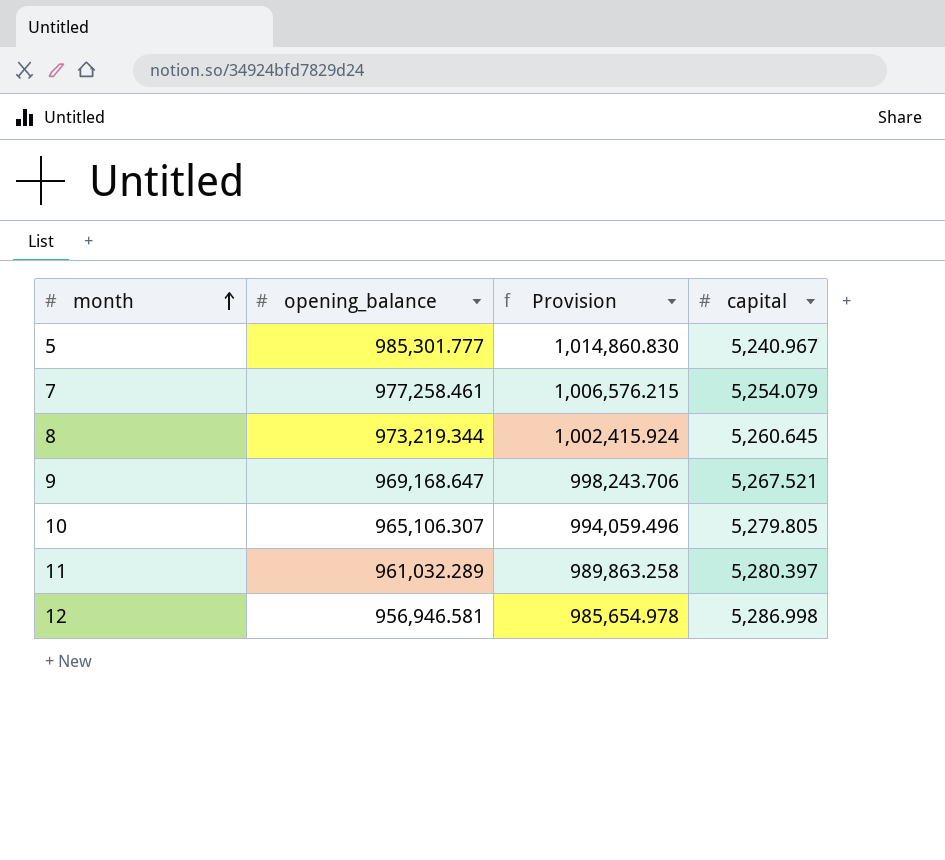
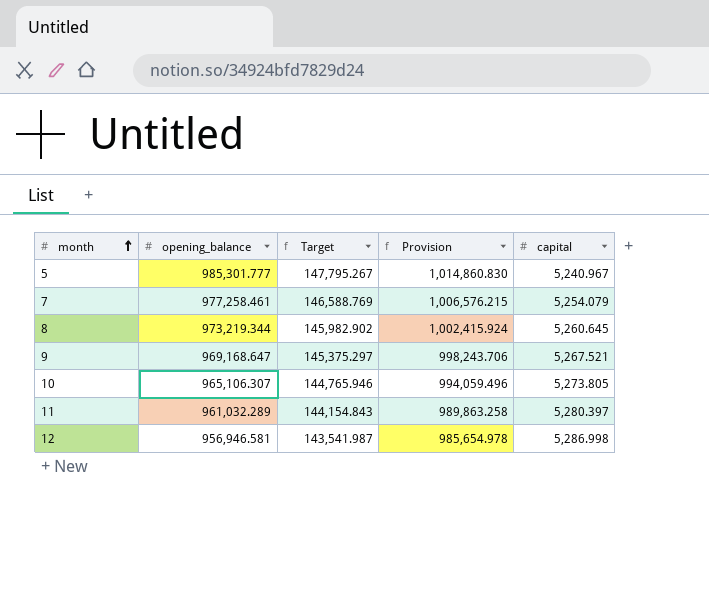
column Target | formula: none -> [opening_balance] * 0.15
10 | capital: 5,279.805 -> 5,273.805

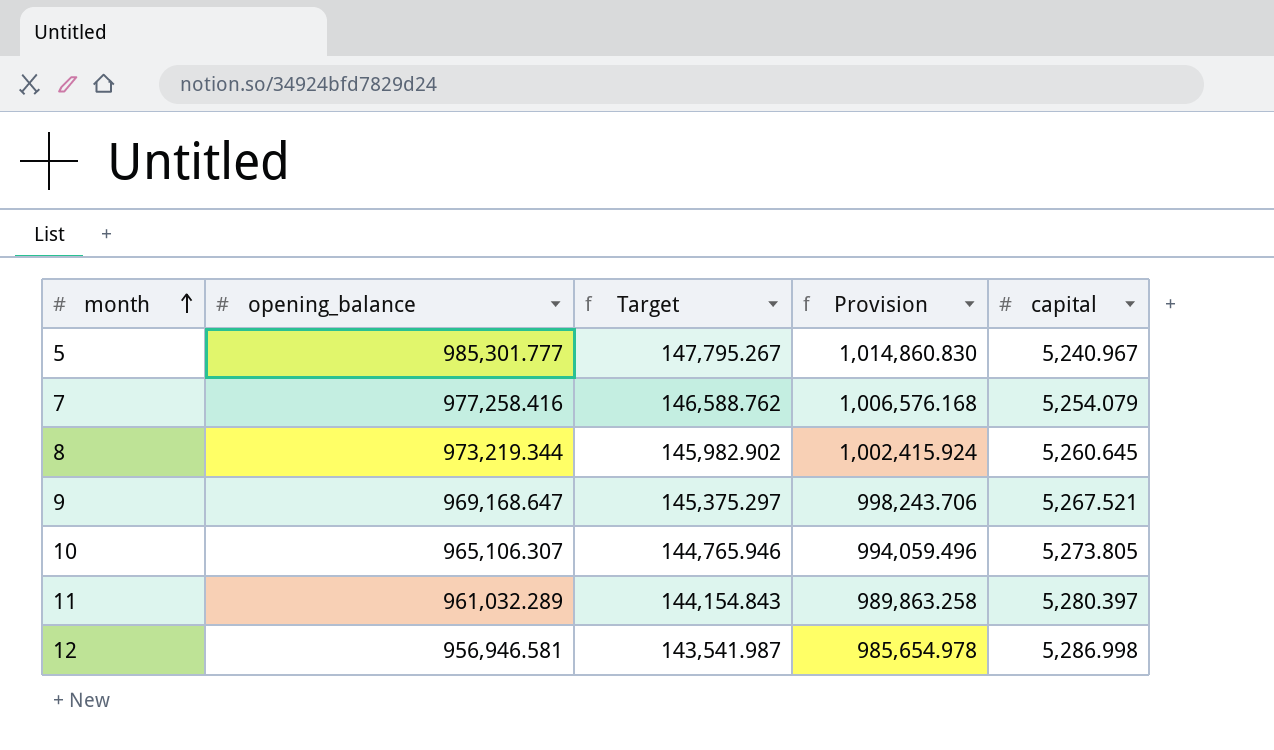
7 | opening_balance: 977,258.461 -> 977,258.416
7 | Target: 146,588.769 -> 146,588.762
7 | Provision: 1,006,576.215 -> 1,006,576.168

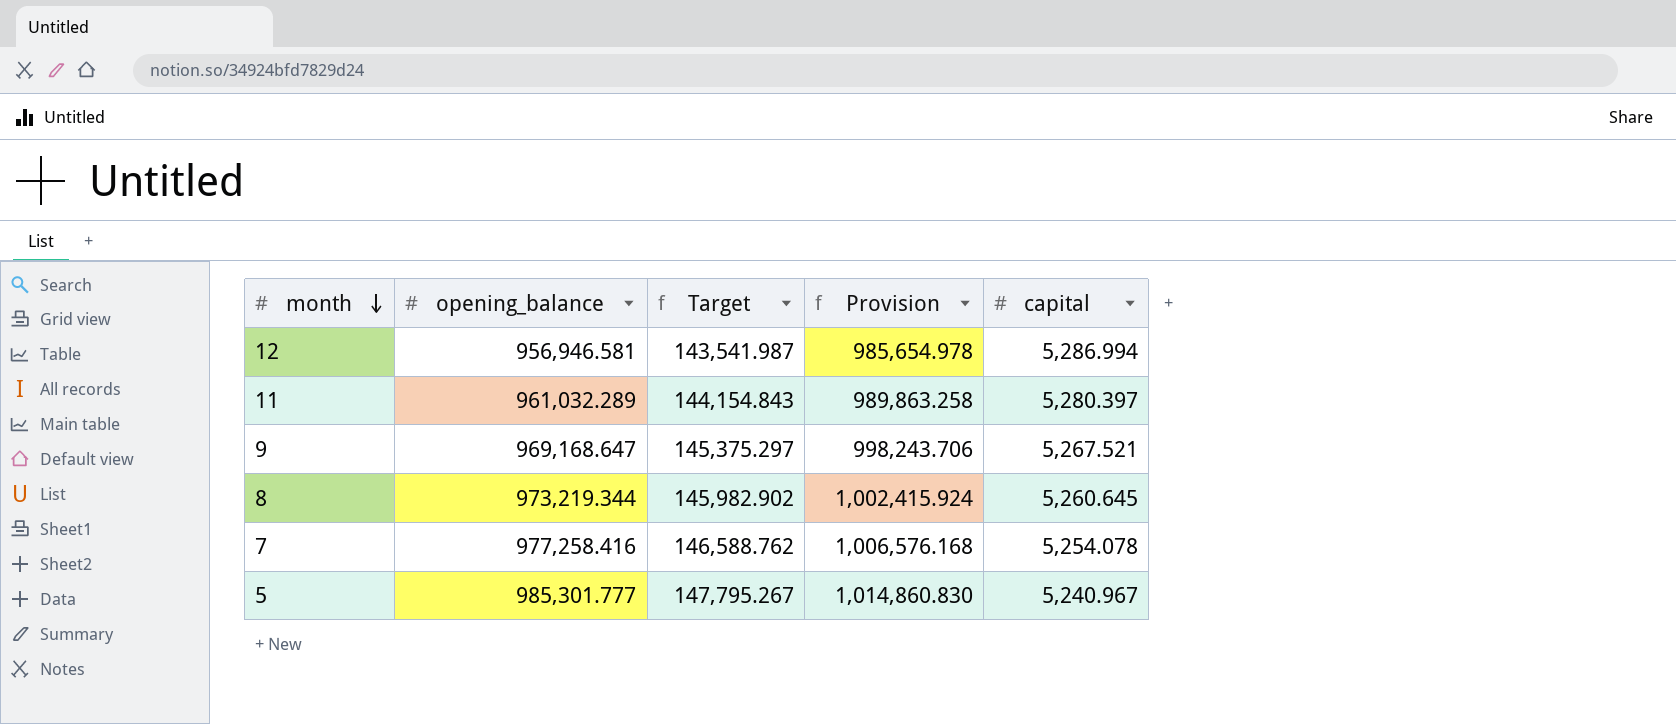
row order: month ascending -> month descending
row 10: 965,106.307 | 144,765.946 | 994,059.496 | 5,273.805 -> none
12 | capital: 5,286.998 -> 5,286.994
7 | capital: 5,254.079 -> 5,254.078

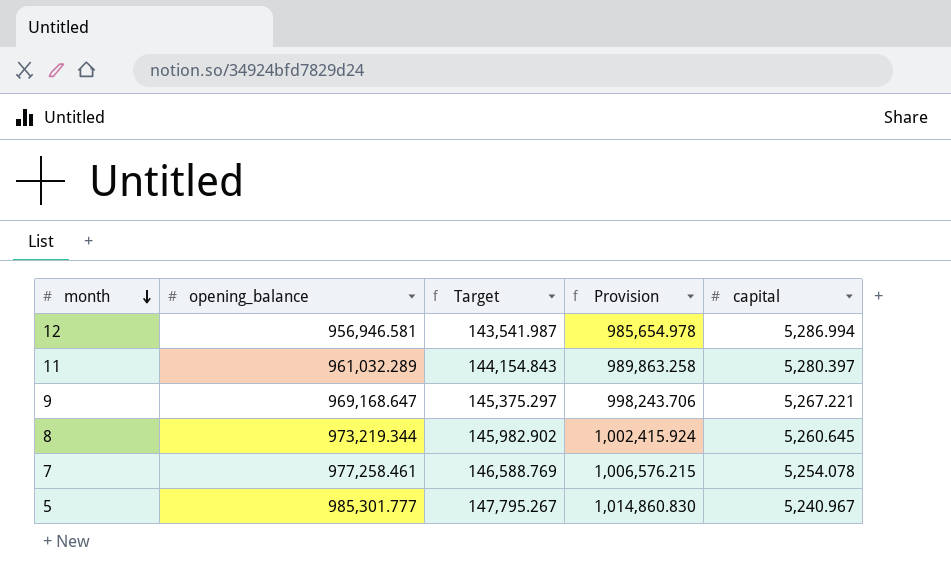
9 | capital: 5,267.521 -> 5,267.221
7 | opening_balance: 977,258.416 -> 977,258.461
7 | Target: 146,588.762 -> 146,588.769
7 | Provision: 1,006,576.168 -> 1,006,576.215

